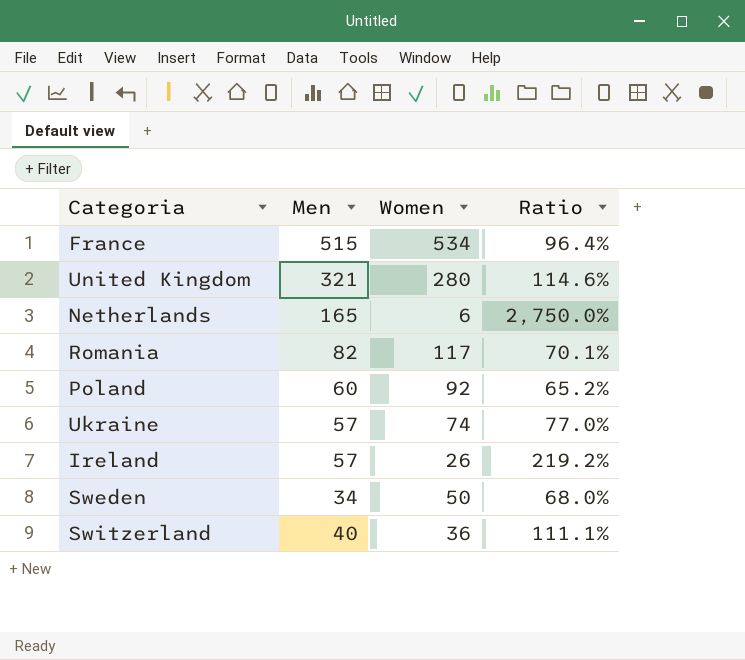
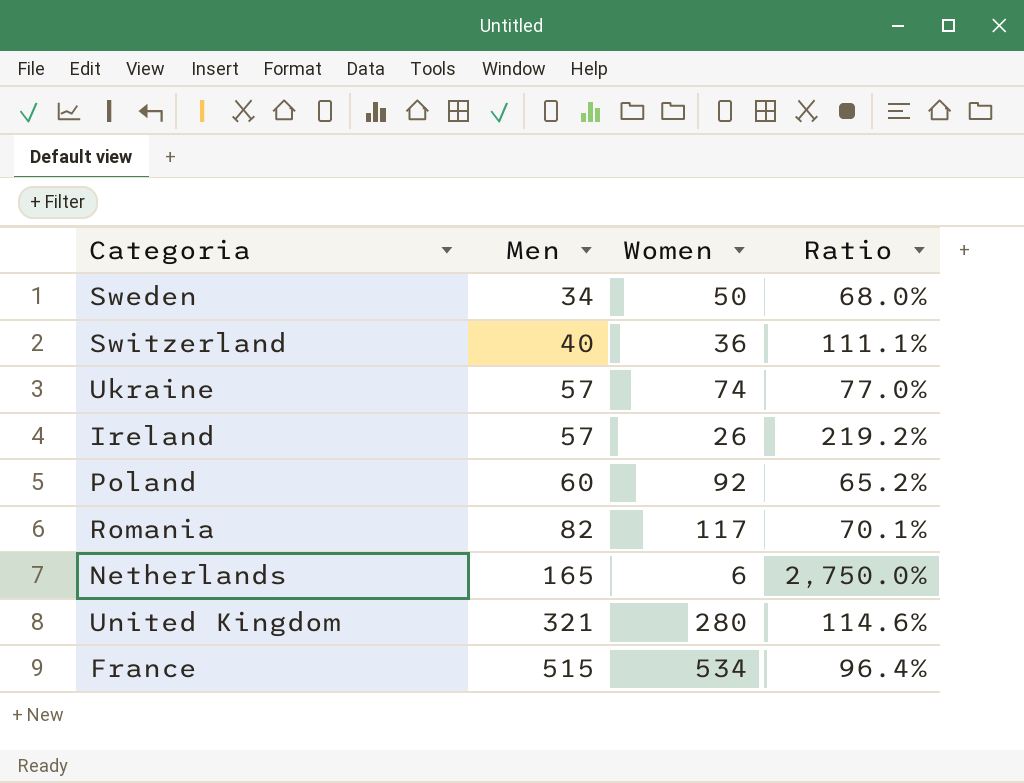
row order: none -> Men ascending

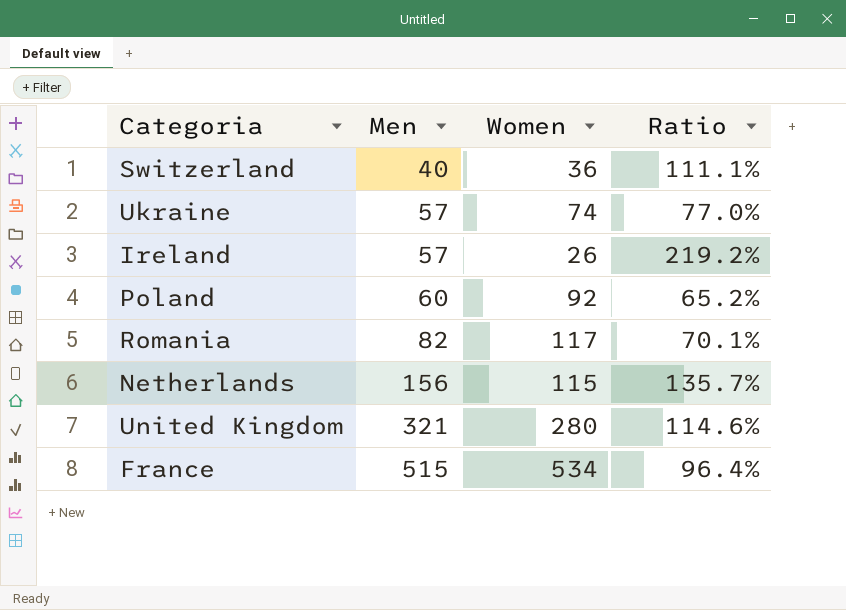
row Sweden: 34 | 50 | 68.0% -> none
Netherlands | Men: 165 -> 156
Netherlands | Women: 6 -> 115
Netherlands | Ratio: 2,750.0% -> 135.7%

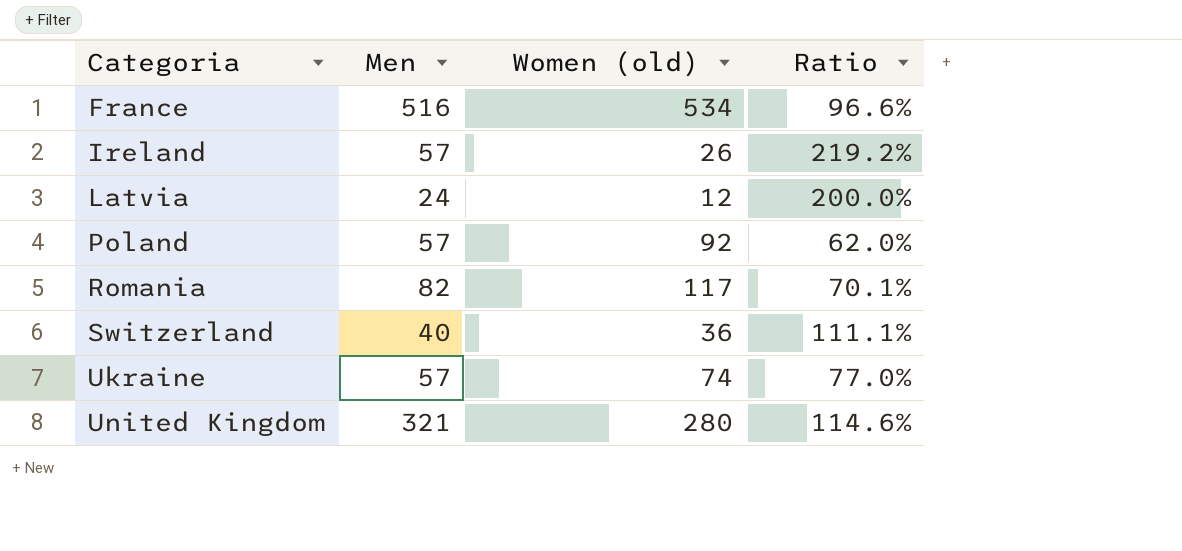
row order: Men ascending -> Categoria ascending
column name: Women -> Women (old)
row Netherlands: 156 | 115 | 135.7% -> none
France | Men: 515 -> 516
France | Ratio: 96.4% -> 96.6%
row Latvia: none -> 24 | 12 | 200.0%
Poland | Men: 60 -> 57
Poland | Ratio: 65.2% -> 62.0%

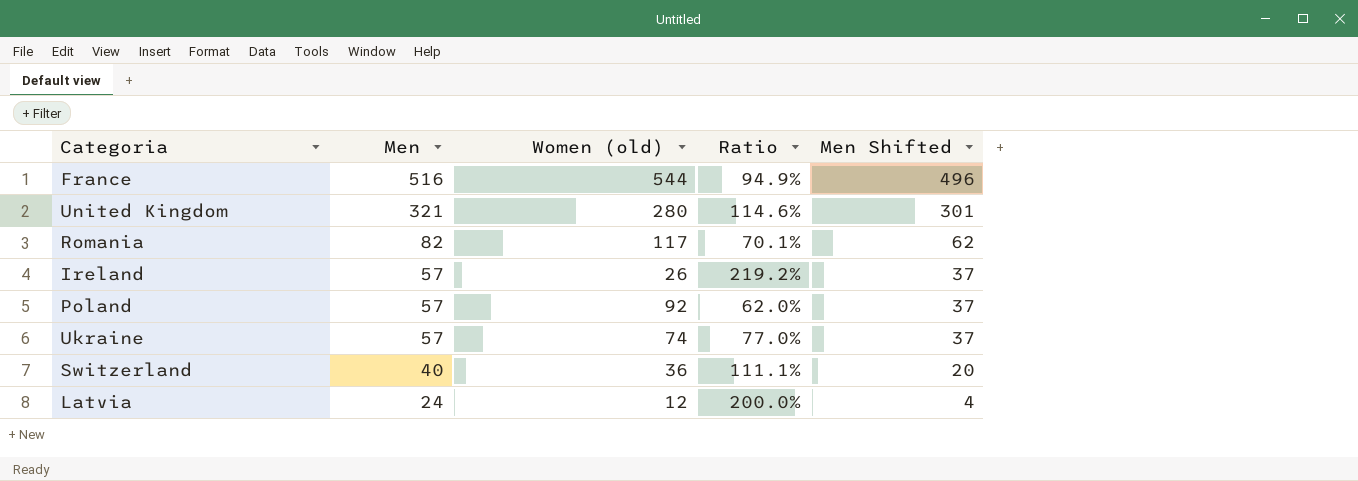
row order: Categoria ascending -> Men descending
column Men Shifted | formula: none -> [Men] - 20
France | Women (old): 534 -> 544
France | Ratio: 96.6% -> 94.9%

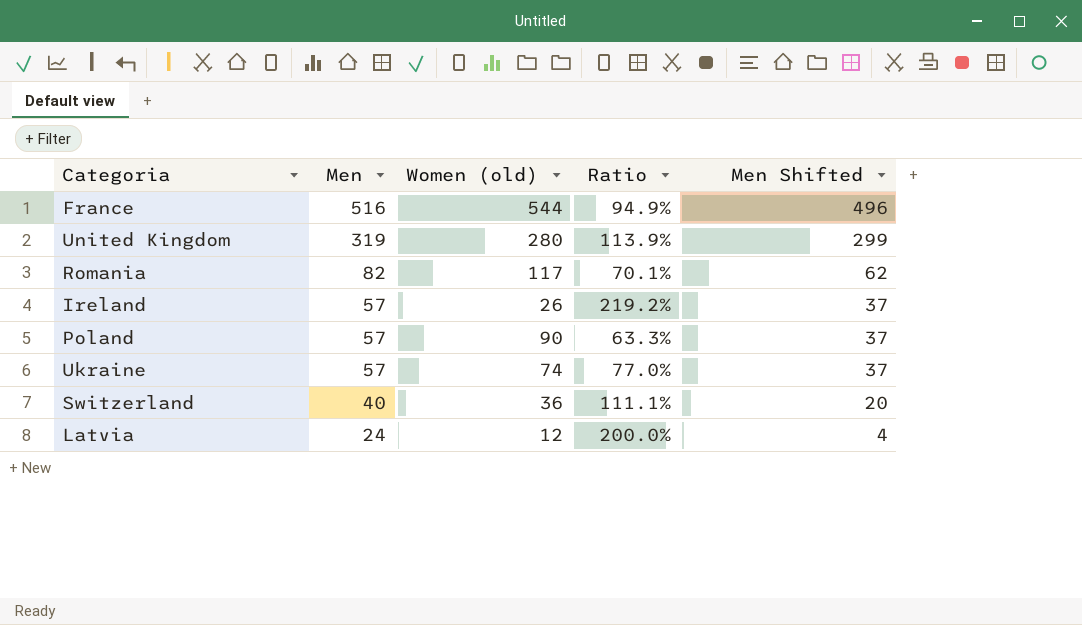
United Kingdom | Men: 321 -> 319
United Kingdom | Ratio: 114.6% -> 113.9%
United Kingdom | Men Shifted: 301 -> 299
Poland | Women (old): 92 -> 90
Poland | Ratio: 62.0% -> 63.3%

